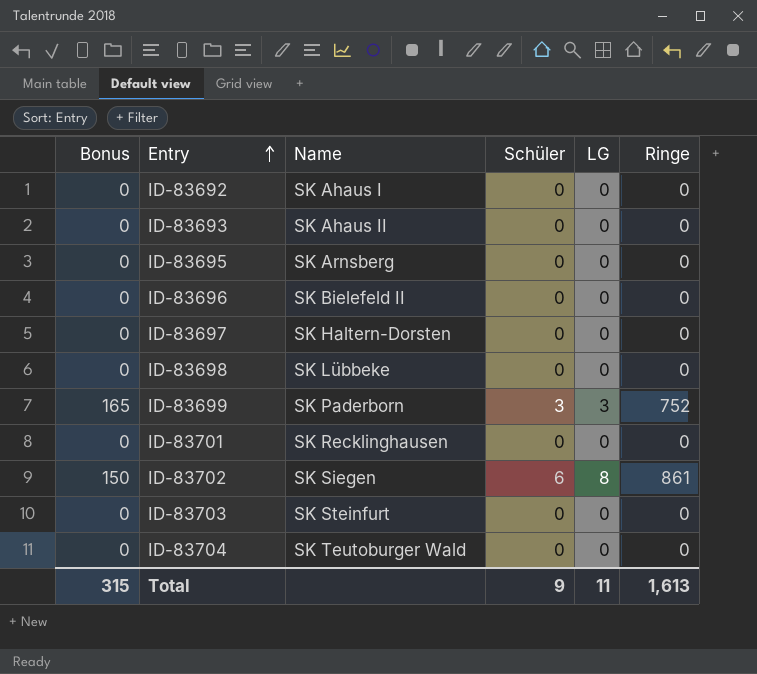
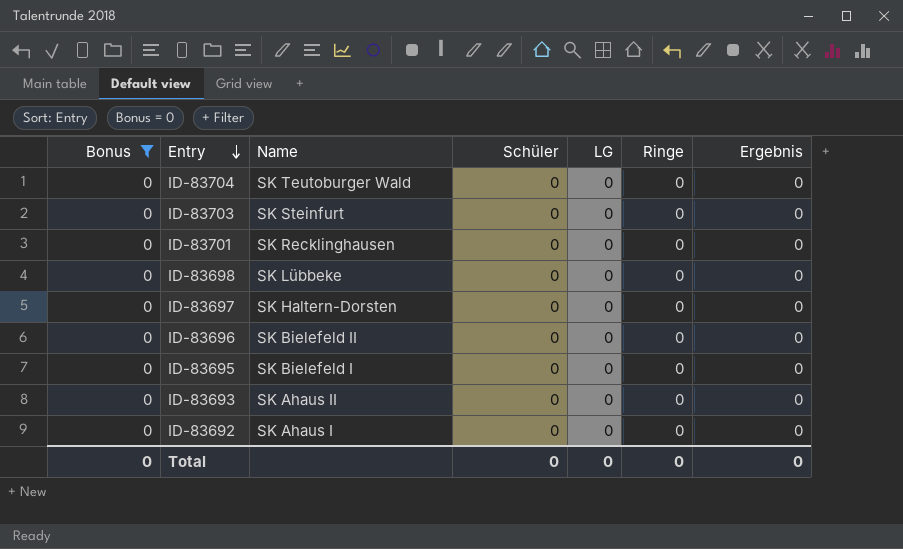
filter: none -> Bonus = 0
row order: Entry ascending -> Entry descending
column Ergebnis | position: none -> 7
ID-83695 | Name: SK Arnsberg -> SK Bielefeld I
Total | Bonus: 315 -> 0
Total | Schüler: 9 -> 0
Total | LG: 11 -> 0
Total | Ringe: 1,613 -> 0

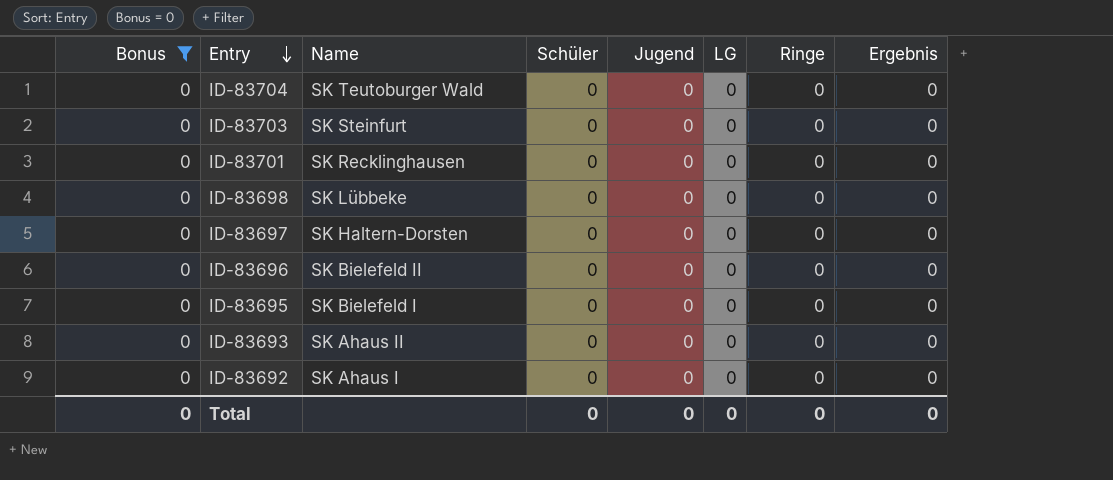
column Jugend | position: none -> 5

